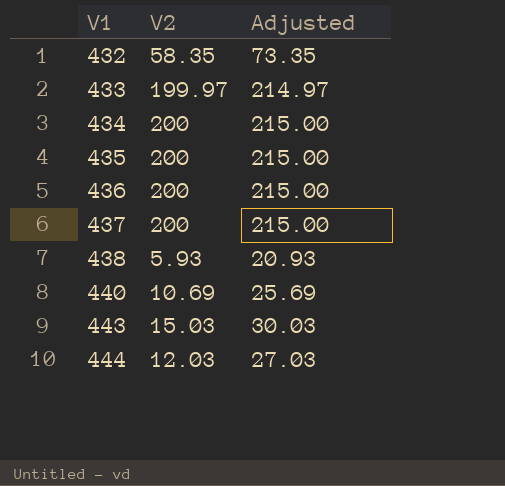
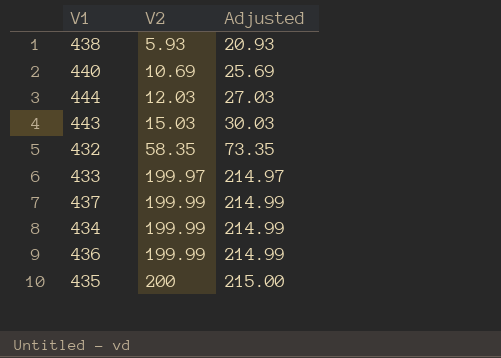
row order: V1 ascending -> V2 ascending
437 | V2: 200 -> 199.99
437 | Adjusted: 215.00 -> 214.99
434 | V2: 200 -> 199.99
434 | Adjusted: 215.00 -> 214.99
436 | V2: 200 -> 199.99
436 | Adjusted: 215.00 -> 214.99

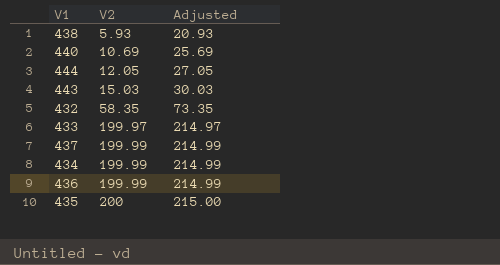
444 | V2: 12.03 -> 12.05
444 | Adjusted: 27.03 -> 27.05

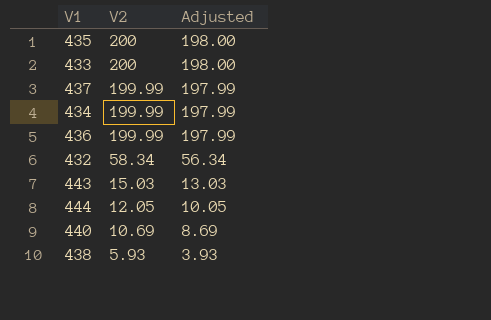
row order: V2 ascending -> V2 descending
column Adjusted | formula: [V2] + 15 -> [V2] - 2
433 | V2: 199.97 -> 200
432 | V2: 58.35 -> 58.34

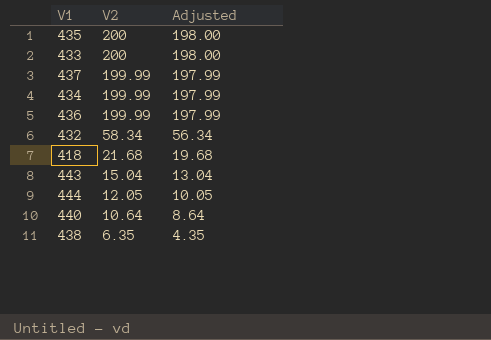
row 418: none -> 21.68 | 19.68
443 | V2: 15.03 -> 15.04
443 | Adjusted: 13.03 -> 13.04
440 | V2: 10.69 -> 10.64
440 | Adjusted: 8.69 -> 8.64
438 | V2: 5.93 -> 6.35
438 | Adjusted: 3.93 -> 4.35

